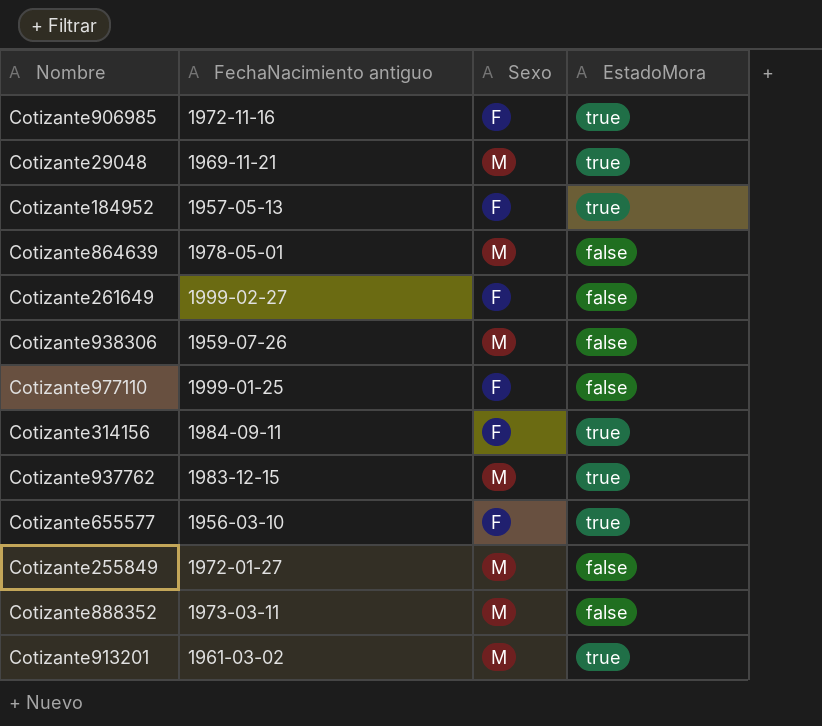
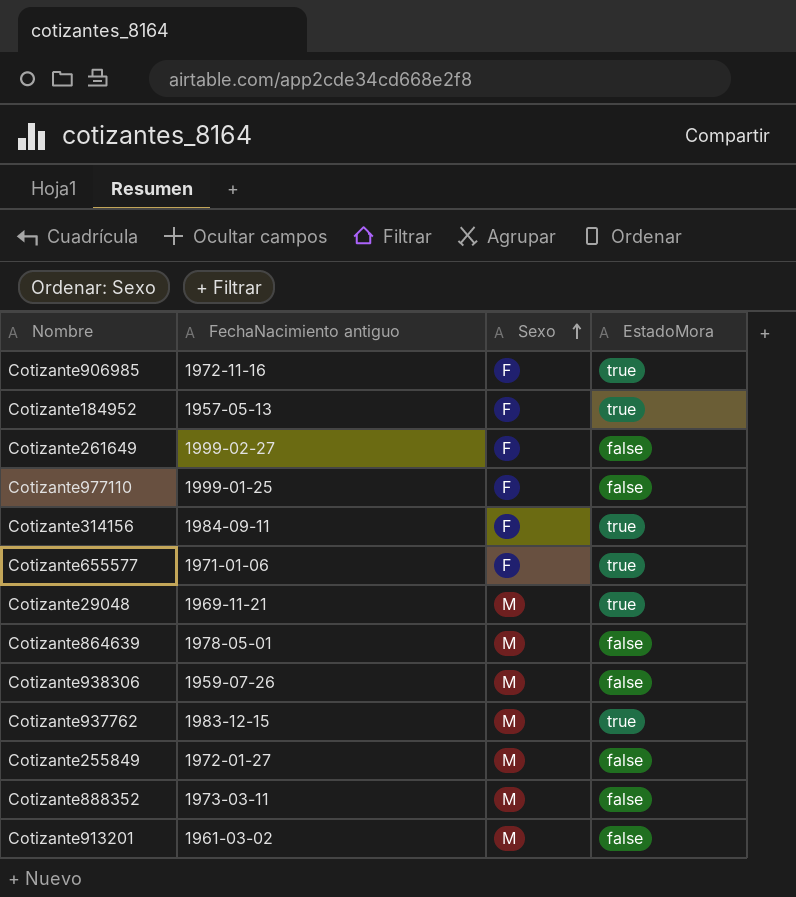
row order: none -> Sexo ascending
Cotizante655577 | FechaNacimiento antiguo: 1956-03-10 -> 1971-01-06
Cotizante913201 | EstadoMora: true -> false

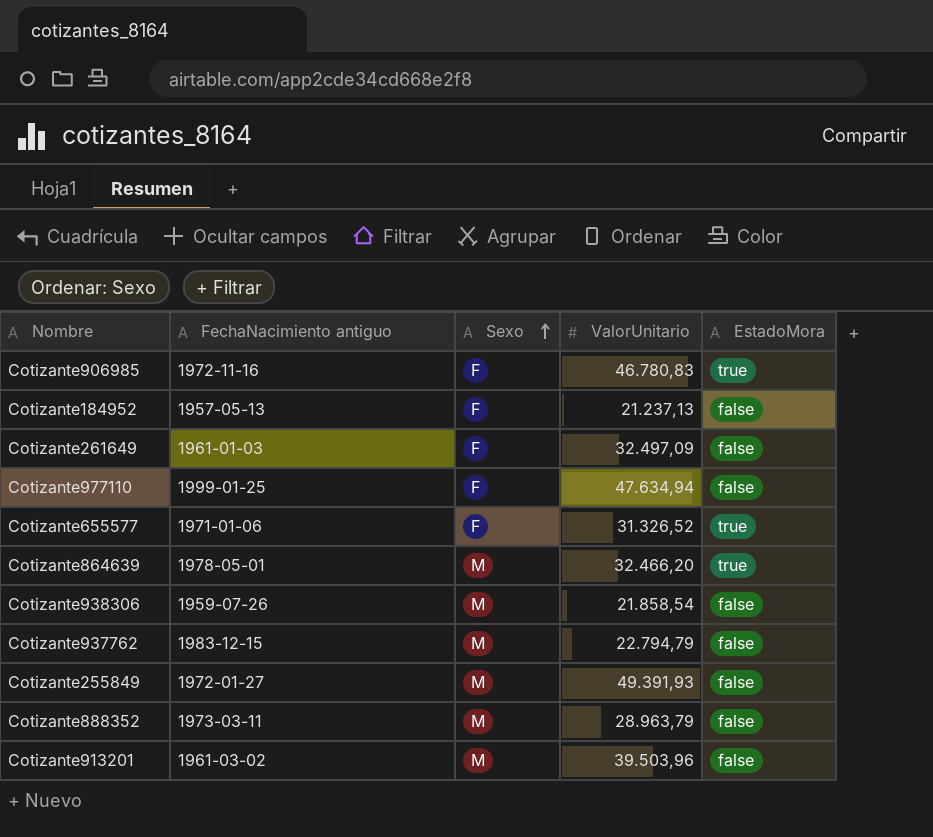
column ValorUnitario | position: none -> 4
row Cotizante314156: 1984-09-11 | F | true -> none
row Cotizante29048: 1969-11-21 | M | true -> none
Cotizante184952 | EstadoMora: true -> false
Cotizante261649 | FechaNacimiento antiguo: 1999-02-27 -> 1961-01-03
Cotizante864639 | EstadoMora: false -> true
Cotizante937762 | EstadoMora: true -> false

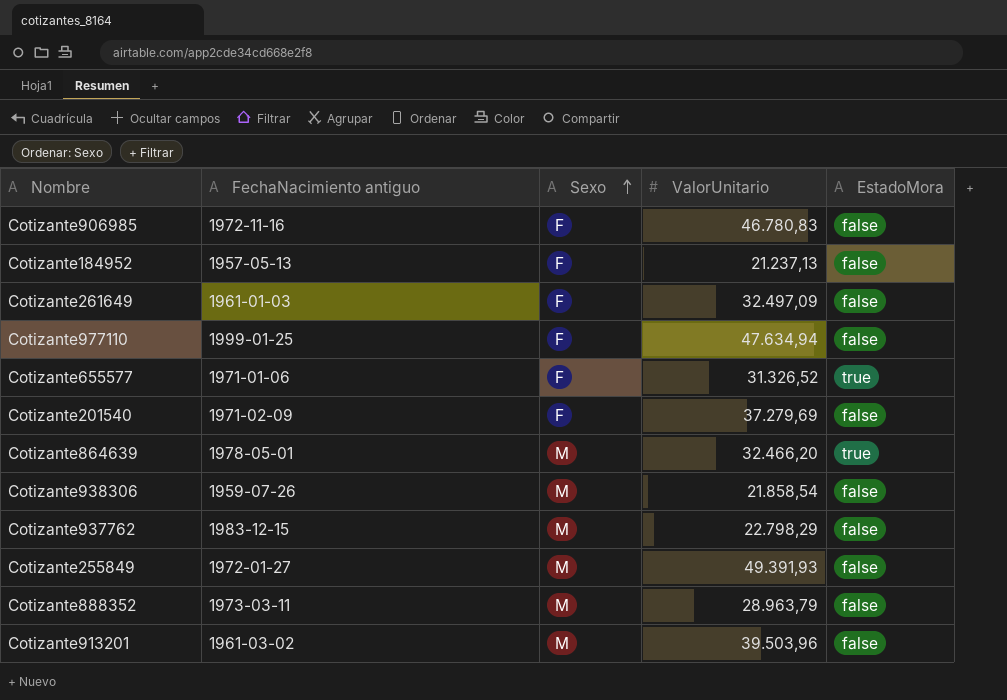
Cotizante906985 | EstadoMora: true -> false
row Cotizante201540: none -> 1971-02-09 | F | 37.279,69 | false
Cotizante937762 | ValorUnitario: 22.794,79 -> 22.798,29

